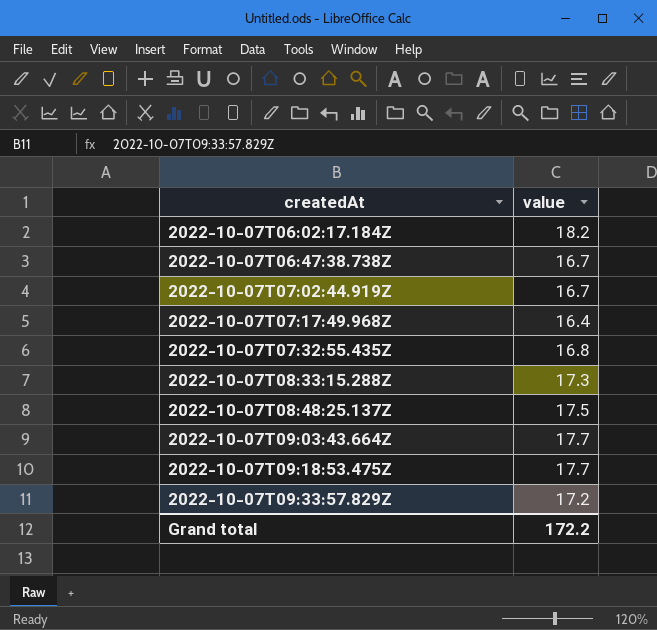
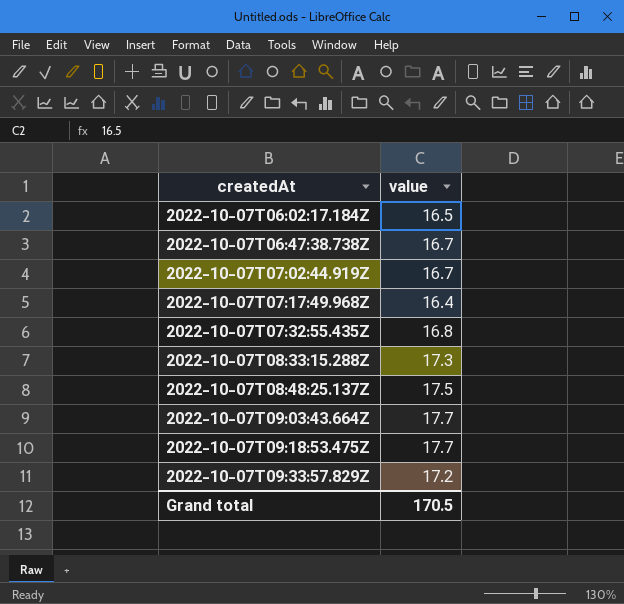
2022-10-07T06:02:17.184Z | value: 18.2 -> 16.5
Grand total | value: 172.2 -> 170.5

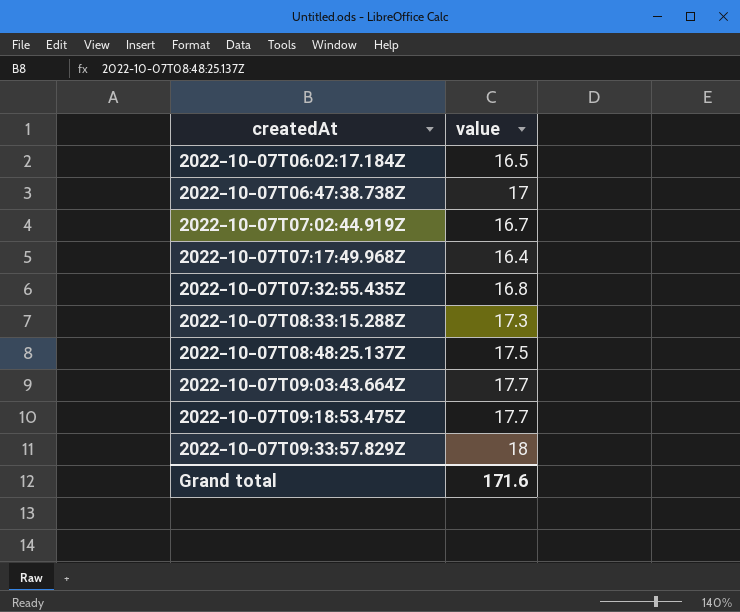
2022-10-07T06:47:38.738Z | value: 16.7 -> 17
2022-10-07T09:33:57.829Z | value: 17.2 -> 18
Grand total | value: 170.5 -> 171.6

